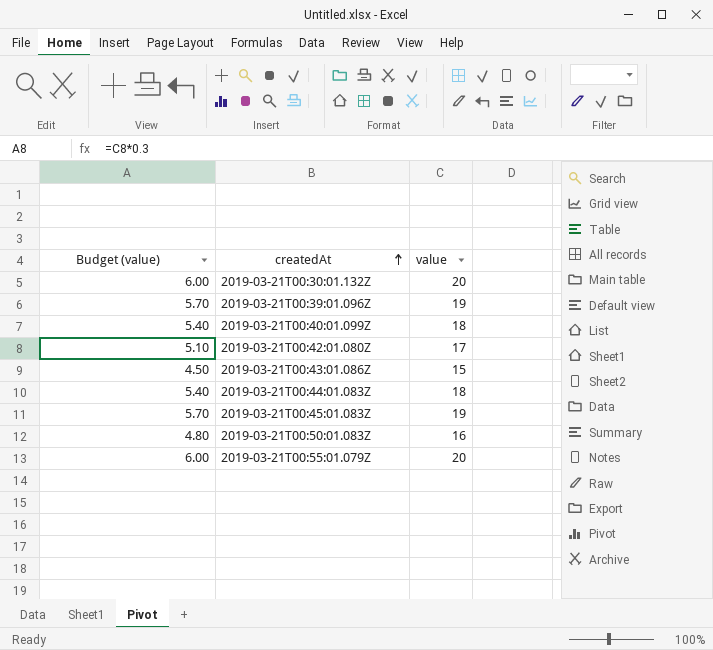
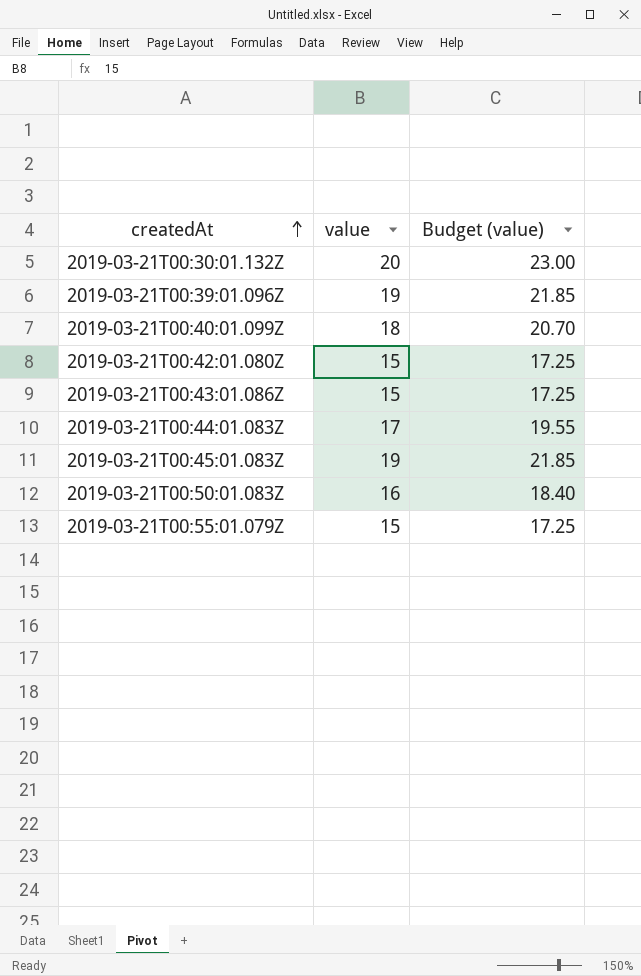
column Budget (value) | formula: [value] * 0.3 -> [value] * 1.15
column Budget (value) | position: 1 -> 3
2019-03-21T00:42:01.080Z | value: 17 -> 15
2019-03-21T00:44:01.083Z | value: 18 -> 17
2019-03-21T00:55:01.079Z | value: 20 -> 15

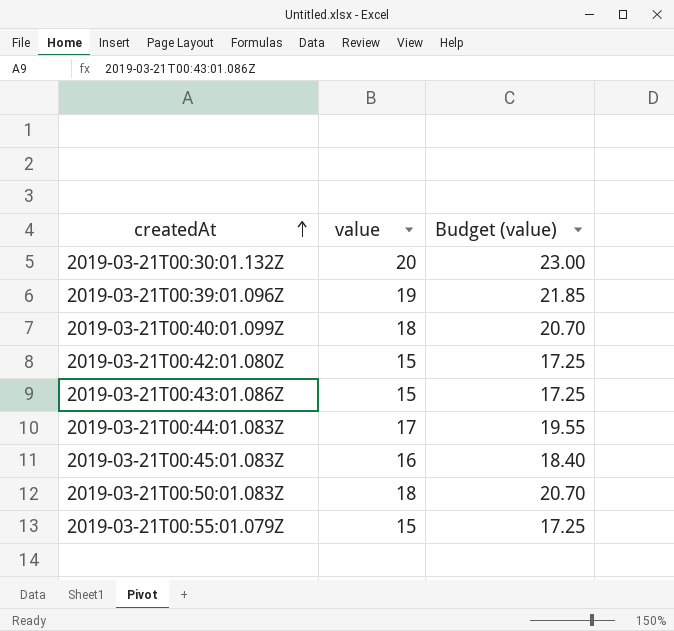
2019-03-21T00:45:01.083Z | value: 19 -> 16
2019-03-21T00:45:01.083Z | Budget (value): 21.85 -> 18.40
2019-03-21T00:50:01.083Z | value: 16 -> 18
2019-03-21T00:50:01.083Z | Budget (value): 18.40 -> 20.70

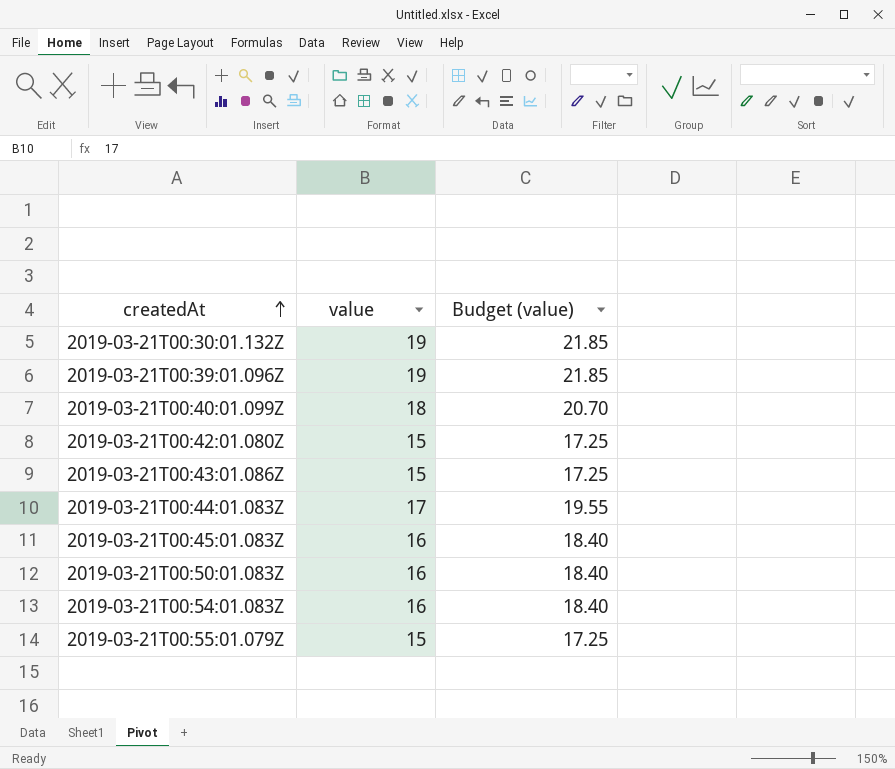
2019-03-21T00:30:01.132Z | value: 20 -> 19
2019-03-21T00:30:01.132Z | Budget (value): 23.00 -> 21.85
2019-03-21T00:50:01.083Z | value: 18 -> 16
2019-03-21T00:50:01.083Z | Budget (value): 20.70 -> 18.40
row 2019-03-21T00:54:01.083Z: none -> 16 | 18.40

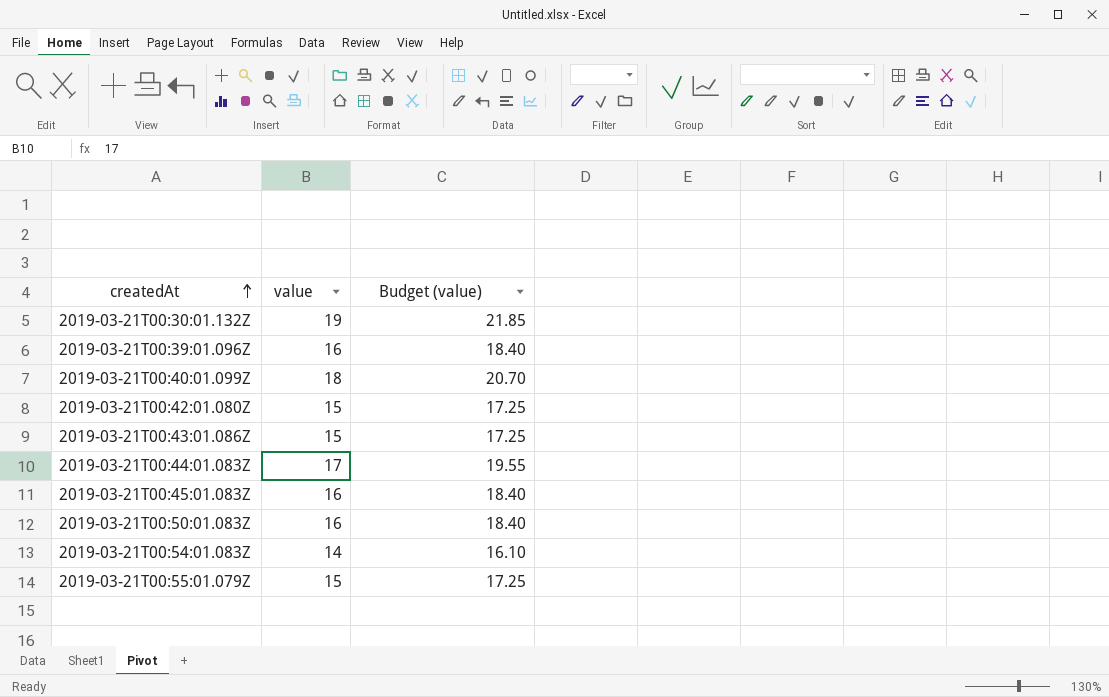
2019-03-21T00:39:01.096Z | value: 19 -> 16
2019-03-21T00:39:01.096Z | Budget (value): 21.85 -> 18.40
2019-03-21T00:54:01.083Z | value: 16 -> 14
2019-03-21T00:54:01.083Z | Budget (value): 18.40 -> 16.10

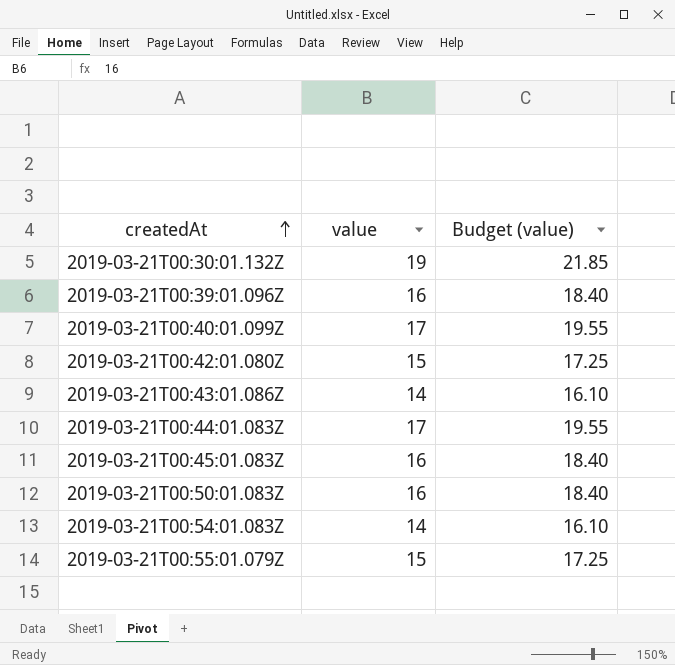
2019-03-21T00:40:01.099Z | value: 18 -> 17
2019-03-21T00:40:01.099Z | Budget (value): 20.70 -> 19.55
2019-03-21T00:43:01.086Z | value: 15 -> 14
2019-03-21T00:43:01.086Z | Budget (value): 17.25 -> 16.10

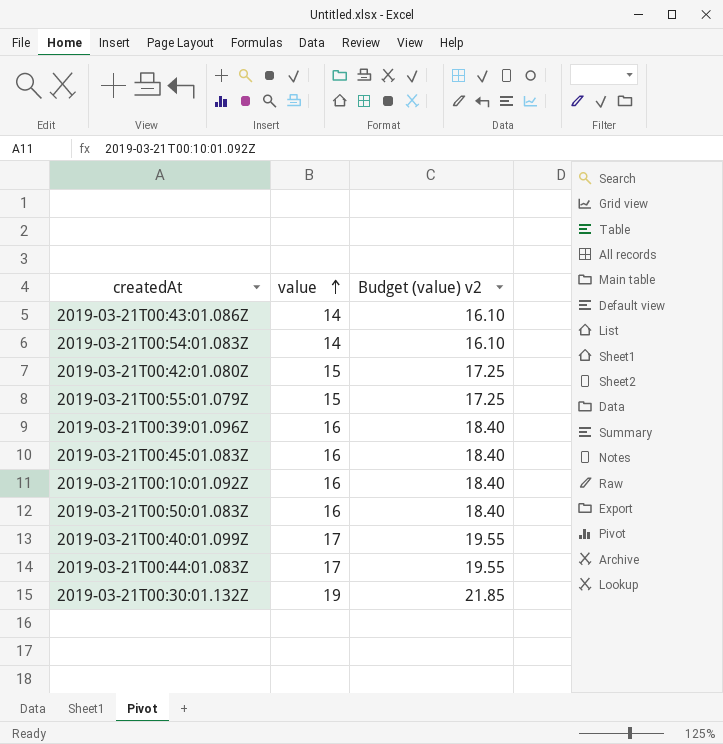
row order: createdAt ascending -> value ascending
column name: Budget (value) -> Budget (value) v2
row 2019-03-21T00:10:01.092Z: none -> 16 | 18.40

